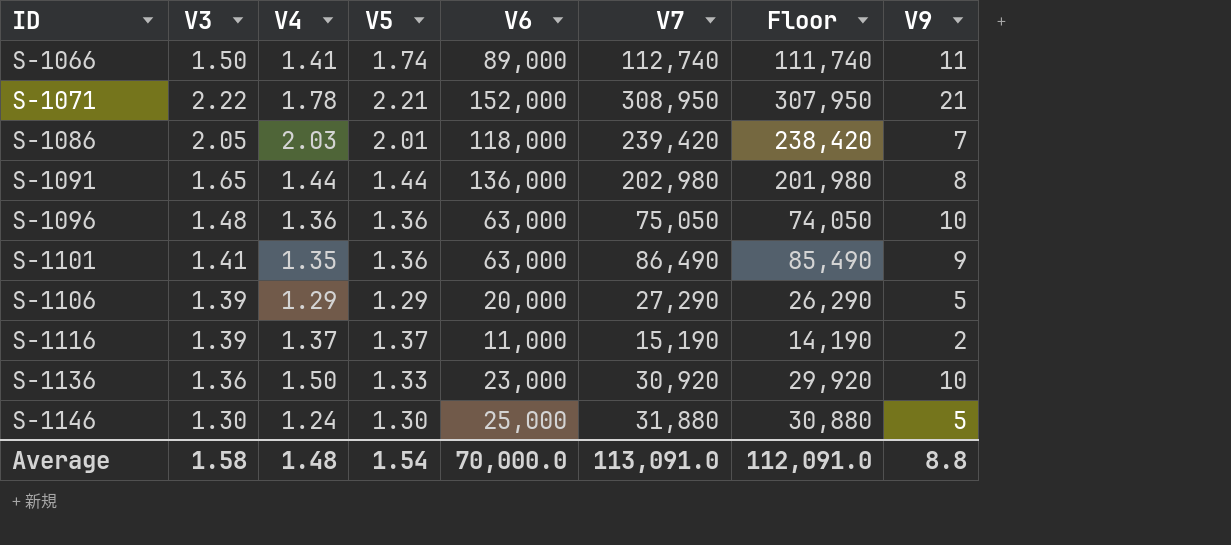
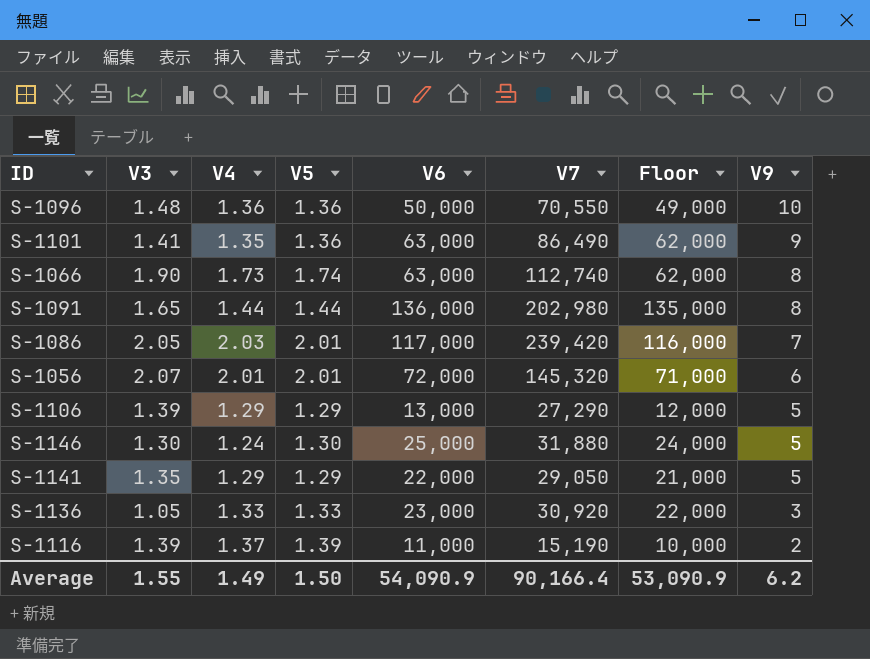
row order: ID ascending -> V9 descending
column Floor | formula: [V7] - 1000 -> [V6] - 1000
row S-1071: 2.22 | 1.78 | 2.21 | 152,000 | 308,950 | 307,950 | 21 -> none
S-1096 | V6: 63,000 -> 50,000
S-1096 | V7: 75,050 -> 70,550
S-1066 | V3: 1.50 -> 1.90
S-1066 | V4: 1.41 -> 1.73
S-1066 | V6: 89,000 -> 63,000
S-1066 | V9: 11 -> 8
S-1086 | V6: 118,000 -> 117,000
row S-1056: none -> 2.07 | 2.01 | 2.01 | 72,000 | 145,320 | 71,000 | 6
S-1106 | V6: 20,000 -> 13,000
row S-1141: none -> 1.35 | 1.29 | 1.29 | 22,000 | 29,050 | 21,000 | 5
S-1136 | V3: 1.36 -> 1.05
S-1136 | V4: 1.50 -> 1.33
S-1136 | V9: 10 -> 3
S-1116 | V5: 1.37 -> 1.39
Average | V3: 1.58 -> 1.55
Average | V4: 1.48 -> 1.49
Average | V5: 1.54 -> 1.50
Average | V6: 70,000.0 -> 54,090.9
Average | V7: 113,091.0 -> 90,166.4
Average | Floor: 112,091.0 -> 53,090.9
Average | V9: 8.8 -> 6.2

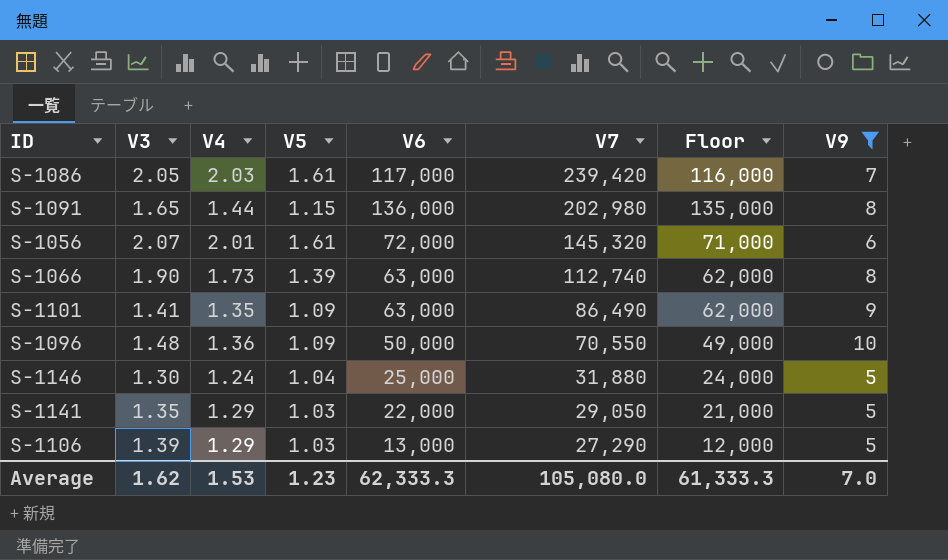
filter: none -> V9 >= 5
row order: V9 descending -> V7 descending
S-1086 | V5: 2.01 -> 1.61
S-1091 | V5: 1.44 -> 1.15
S-1056 | V5: 2.01 -> 1.61
S-1066 | V5: 1.74 -> 1.39
S-1101 | V5: 1.36 -> 1.09
S-1096 | V5: 1.36 -> 1.09
S-1146 | V5: 1.30 -> 1.04
S-1141 | V5: 1.29 -> 1.03
S-1106 | V5: 1.29 -> 1.03
Average | V3: 1.55 -> 1.62
Average | V4: 1.49 -> 1.53
Average | V5: 1.50 -> 1.23
Average | V6: 54,090.9 -> 62,333.3
Average | V7: 90,166.4 -> 105,080.0
Average | Floor: 53,090.9 -> 61,333.3
Average | V9: 6.2 -> 7.0

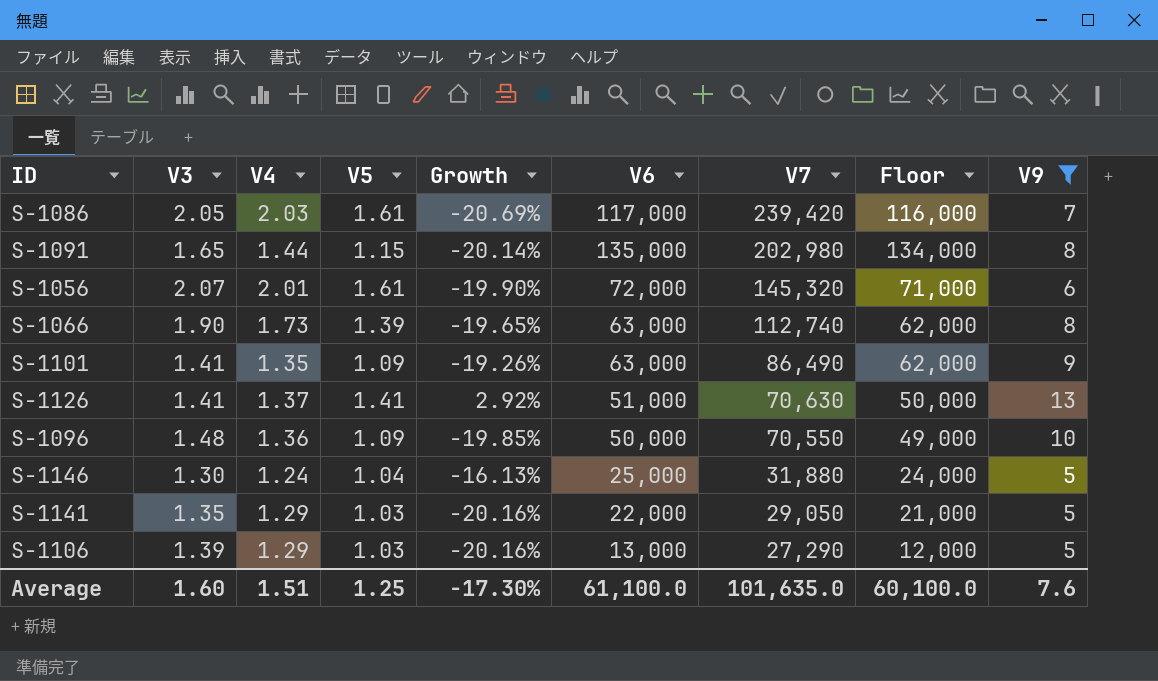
column Growth | formula: none -> ([V5] - [V4]) / [V4]
S-1091 | V6: 136,000 -> 135,000
S-1091 | Floor: 135,000 -> 134,000
row S-1126: none -> 1.41 | 1.37 | 1.41 | 2.92% | 51,000 | 70,630 | 50,000 | 13
Average | V3: 1.62 -> 1.60
Average | V4: 1.53 -> 1.51
Average | V5: 1.23 -> 1.25
Average | V6: 62,333.3 -> 61,100.0
Average | V7: 105,080.0 -> 101,635.0
Average | Floor: 61,333.3 -> 60,100.0
Average | V9: 7.0 -> 7.6

